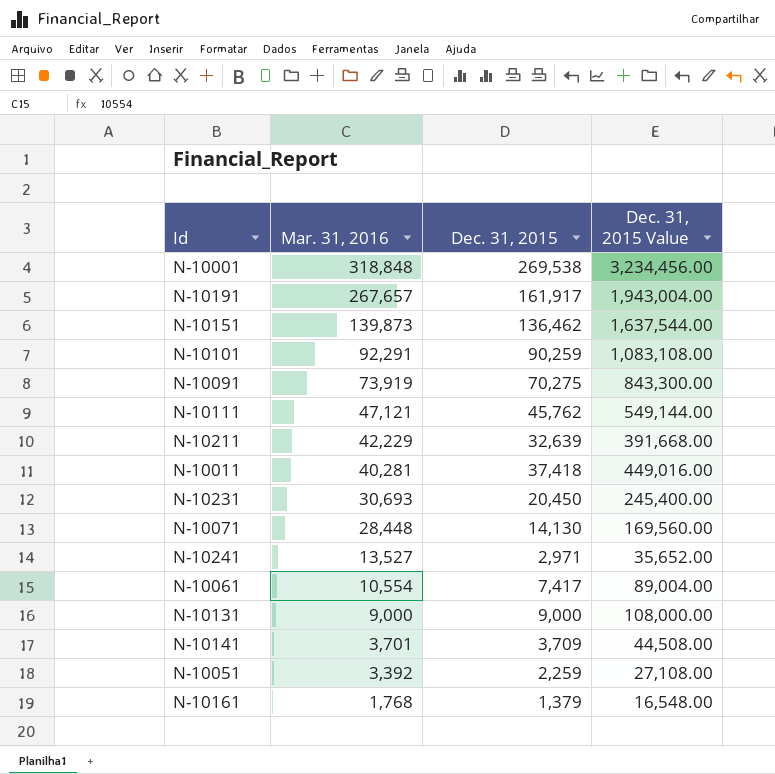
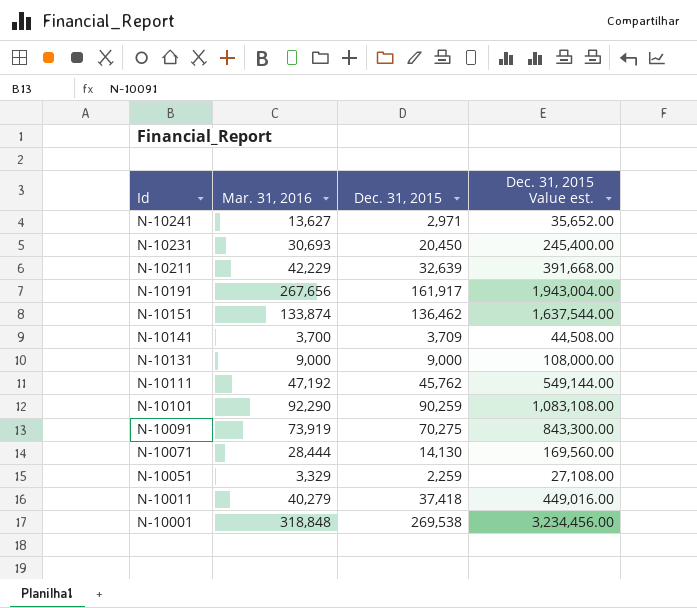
row order: Mar. 31, 2016 descending -> Id descending
column name: Dec. 31, 2015 Value -> Dec. 31, 2015 Value est.
row N-10061: 10,554 | 7,417 | 89,004.00 -> none
row N-10161: 1,768 | 1,379 | 16,548.00 -> none
N-10241 | Mar. 31, 2016: 13,527 -> 13,627
N-10191 | Mar. 31, 2016: 267,657 -> 267,656
N-10151 | Mar. 31, 2016: 139,873 -> 133,874
N-10141 | Mar. 31, 2016: 3,701 -> 3,700
N-10111 | Mar. 31, 2016: 47,121 -> 47,192
N-10101 | Mar. 31, 2016: 92,291 -> 92,290
N-10071 | Mar. 31, 2016: 28,448 -> 28,444
N-10051 | Mar. 31, 2016: 3,392 -> 3,329
N-10011 | Mar. 31, 2016: 40,281 -> 40,279

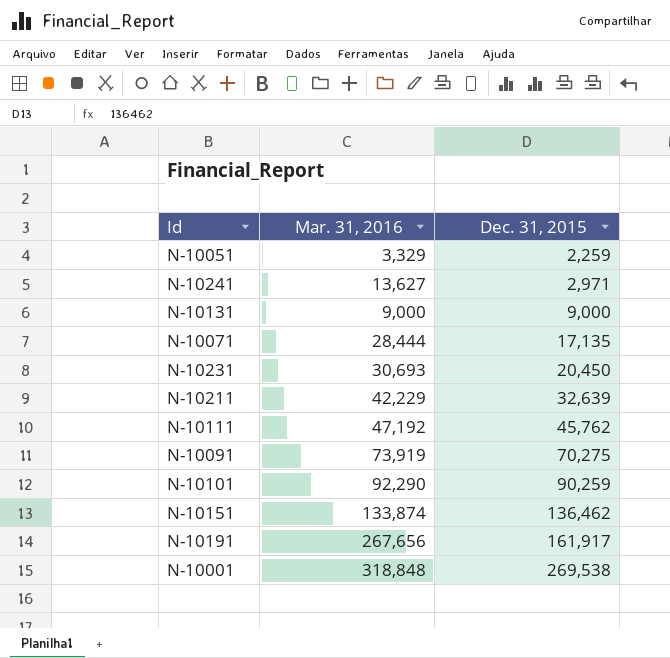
row order: Id descending -> Dec. 31, 2015 ascending
column Dec. 31, 2015 Value est. | formula: [Dec. 31, 2015] * 12 -> none
row N-10141: 3,700 | 3,709 | 44,508.00 -> none
row N-10011: 40,279 | 37,418 | 449,016.00 -> none
N-10071 | Dec. 31, 2015: 14,130 -> 17,135

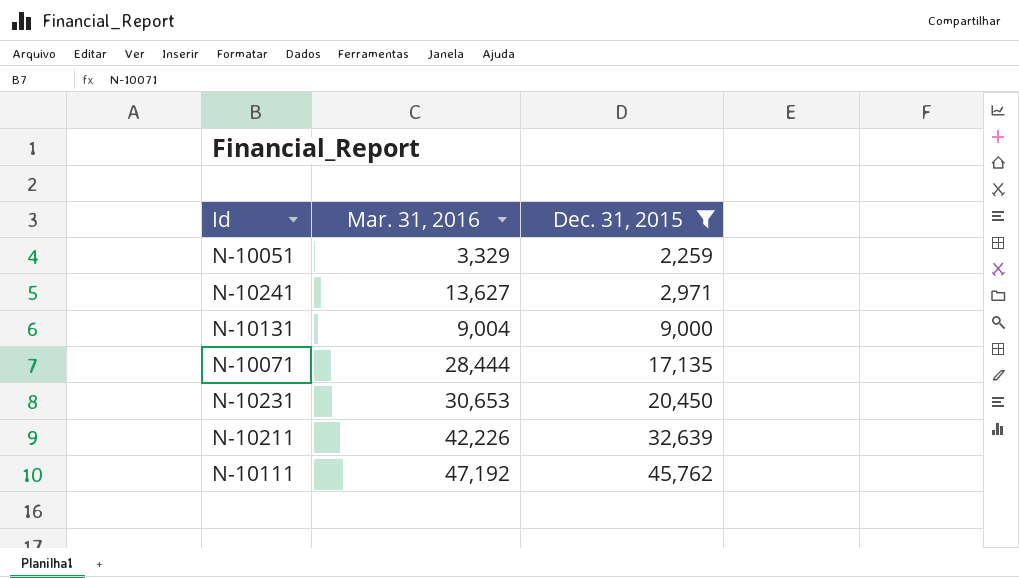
filter: none -> Dec. 31, 2015 <= 45,762
N-10131 | Mar. 31, 2016: 9,000 -> 9,004
N-10231 | Mar. 31, 2016: 30,693 -> 30,653
N-10211 | Mar. 31, 2016: 42,229 -> 42,226

